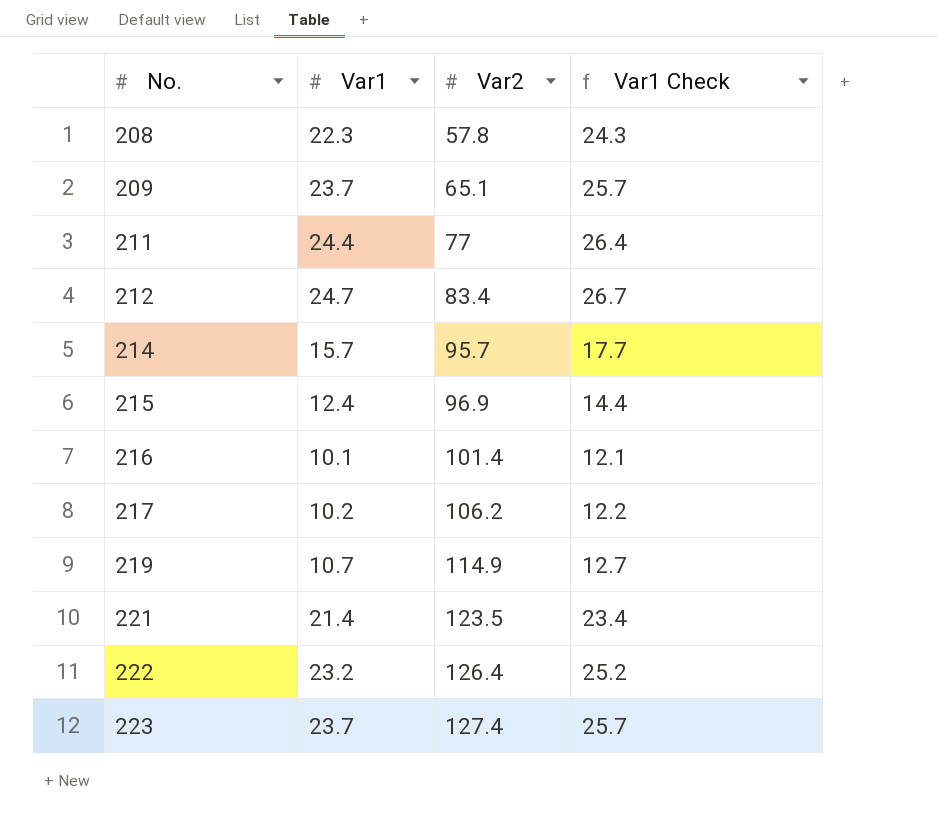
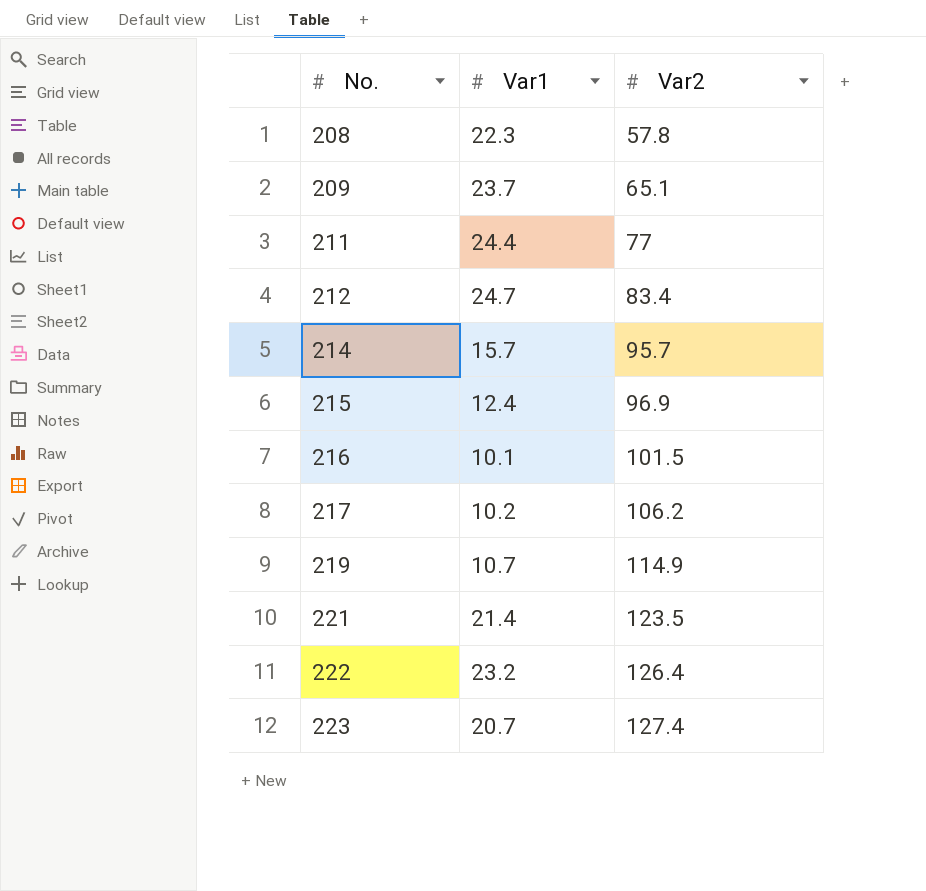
column Var1 Check | formula: [Var1] + 2 -> none
216 | Var2: 101.4 -> 101.5
223 | Var1: 23.7 -> 20.7

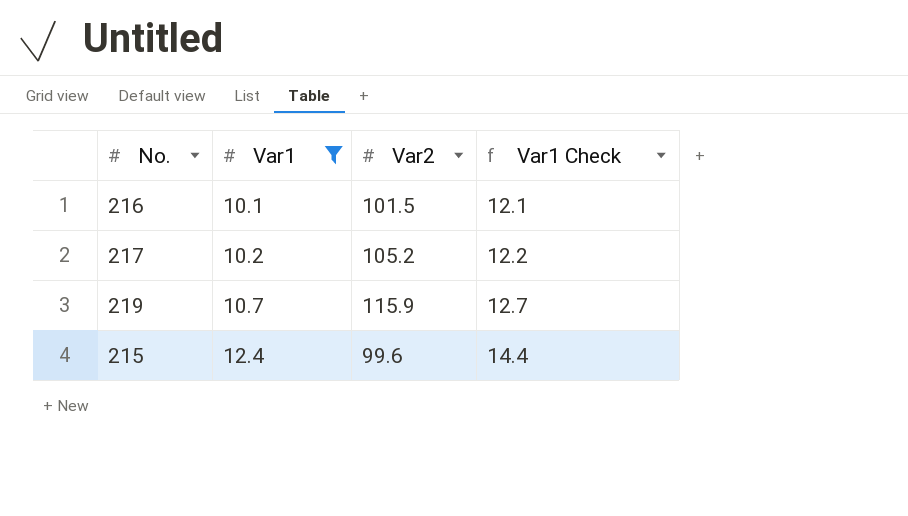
filter: none -> Var1 <= 12.4
row order: No. ascending -> Var1 ascending
column Var1 Check | formula: none -> [Var1] + 2
217 | Var2: 106.2 -> 105.2
219 | Var2: 114.9 -> 115.9
215 | Var2: 96.9 -> 99.6

